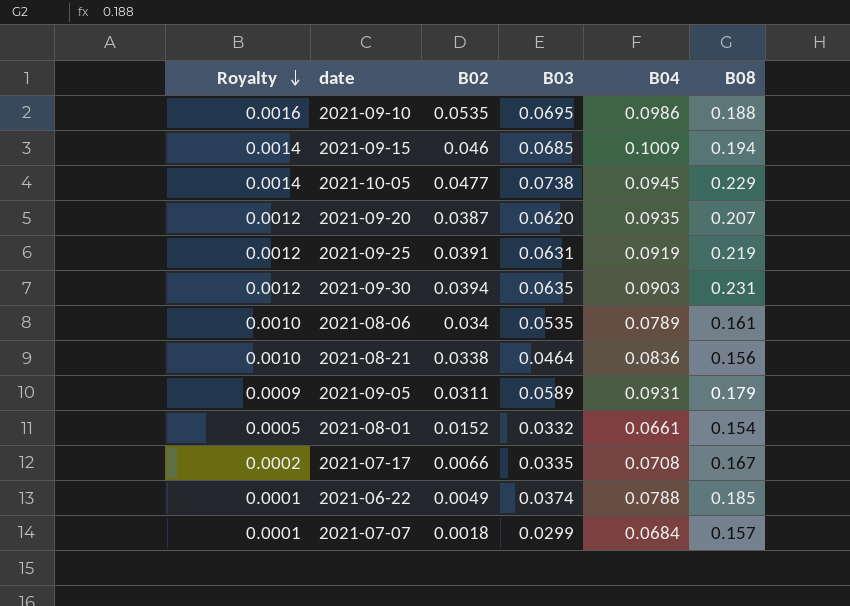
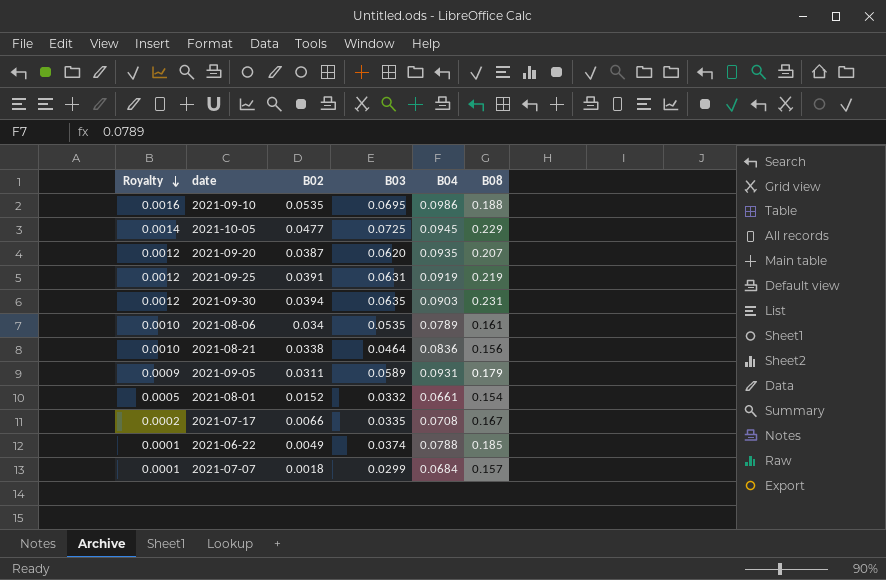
row 2021-09-15: 0.0014 | 0.046 | 0.0685 | 0.1009 | 0.194 -> none
2021-10-05 | B03: 0.0738 -> 0.0725

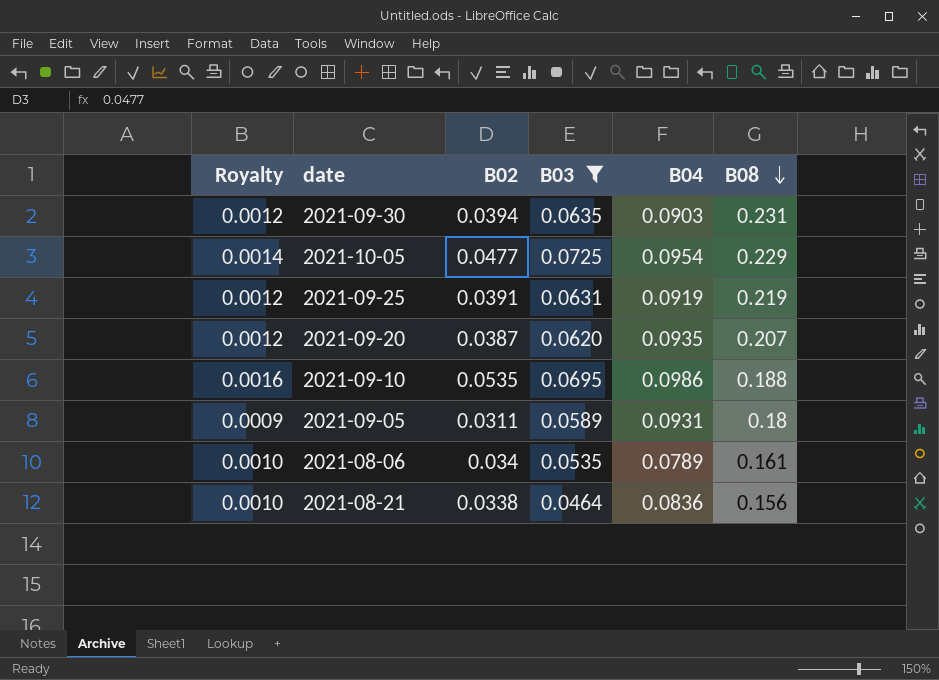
filter: none -> B03 >= 0.0464
row order: Royalty descending -> B08 descending
2021-10-05 | B04: 0.0945 -> 0.0954
2021-09-05 | B08: 0.179 -> 0.18

